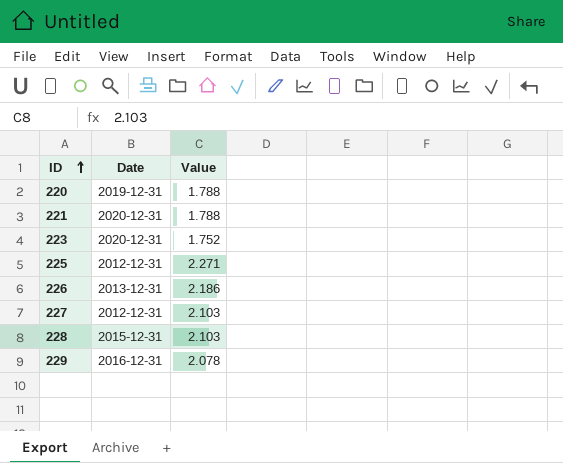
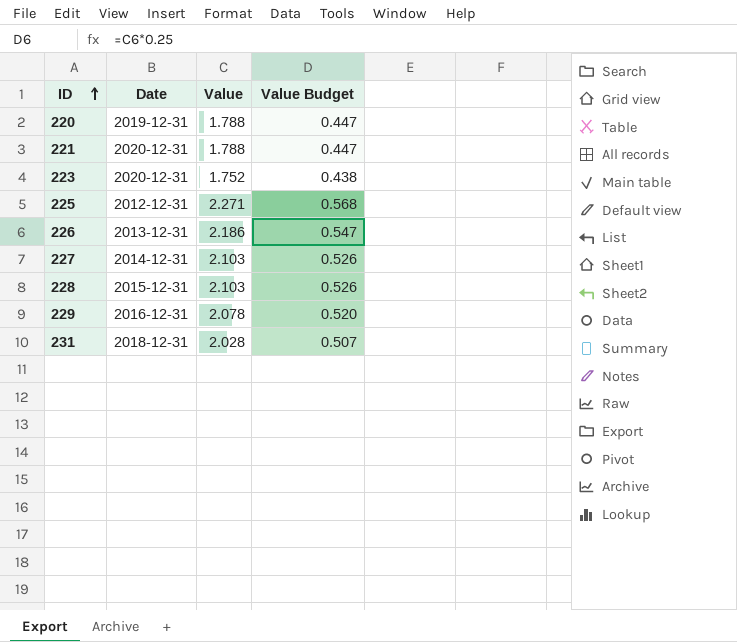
column Value Budget | formula: none -> [Value] * 0.25
227 | Date: 2012-12-31 -> 2014-12-31
row 231: none -> 2018-12-31 | 2.028 | 0.507

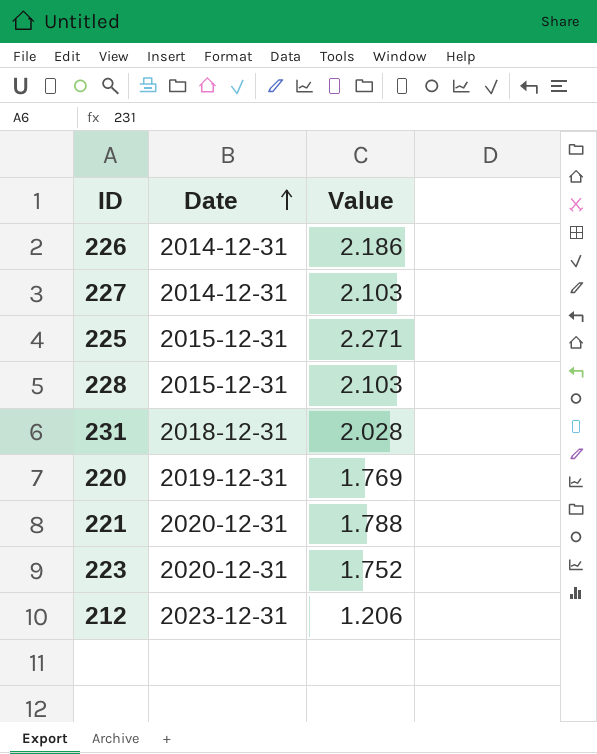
row order: ID ascending -> Date ascending
column Value Budget | formula: [Value] * 0.25 -> none
row 229: 2016-12-31 | 2.078 | 0.520 -> none
226 | Date: 2013-12-31 -> 2014-12-31
225 | Date: 2012-12-31 -> 2015-12-31
220 | Value: 1.788 -> 1.769
row 212: none -> 2023-12-31 | 1.206

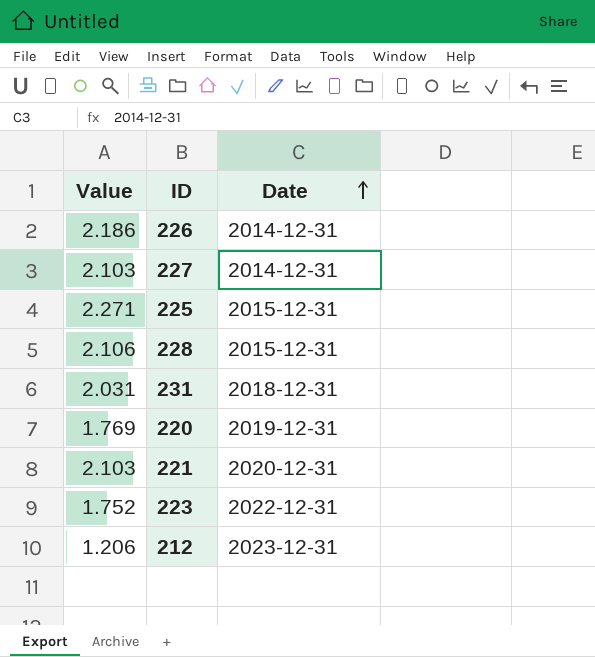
column Value | position: 3 -> 1
228 | Value: 2.103 -> 2.106
231 | Value: 2.028 -> 2.031
221 | Value: 1.788 -> 2.103
223 | Date: 2020-12-31 -> 2022-12-31

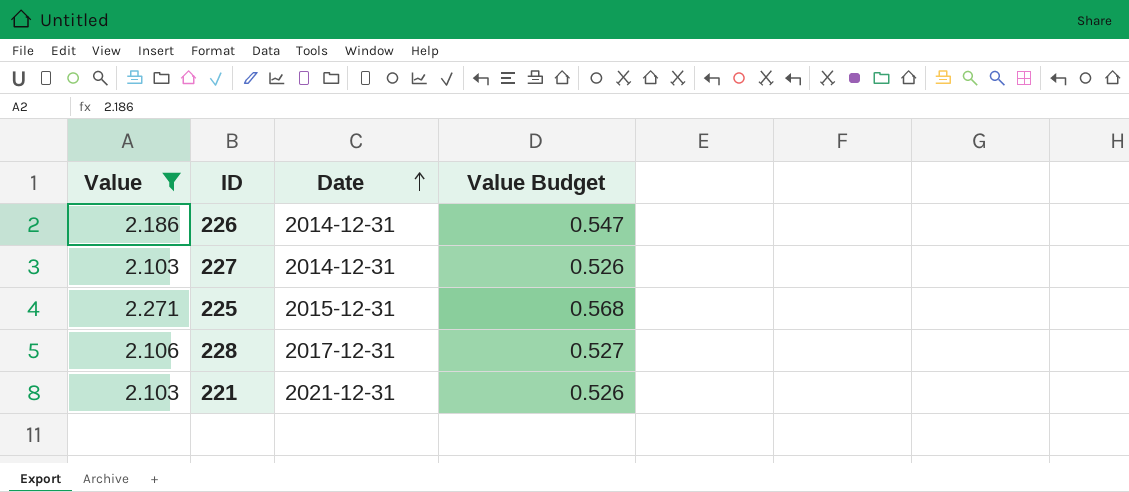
filter: none -> Value >= 2.103
column Value Budget | formula: none -> [Value] * 0.25
228 | Date: 2015-12-31 -> 2017-12-31
221 | Date: 2020-12-31 -> 2021-12-31

